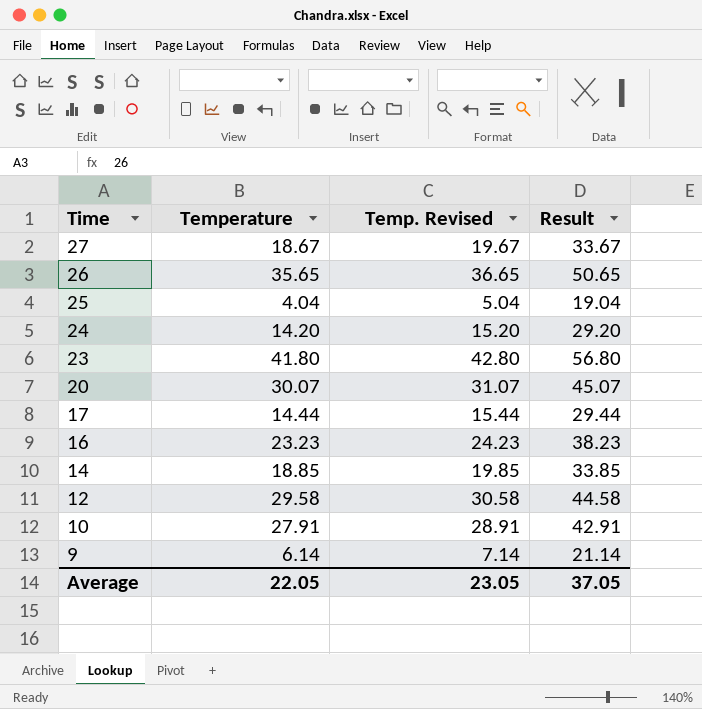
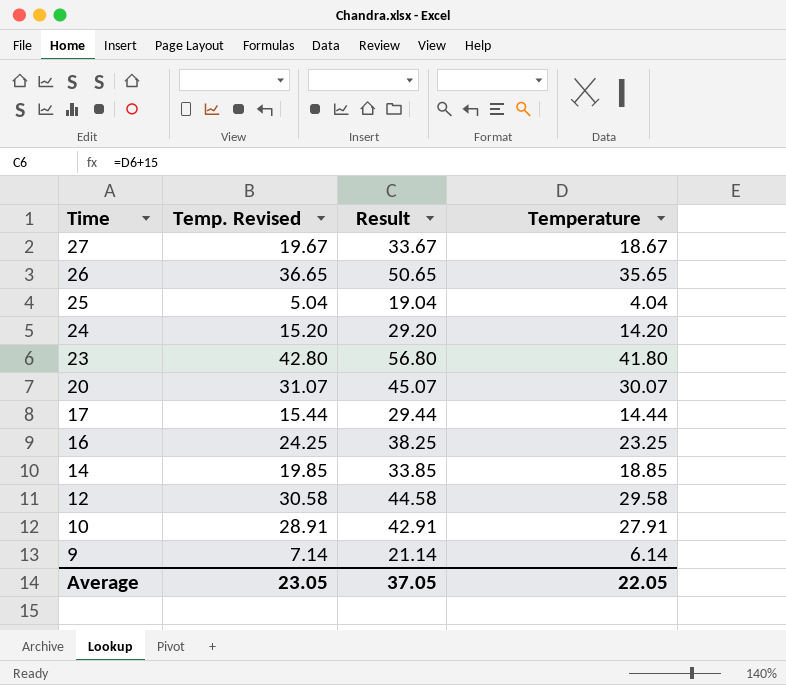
column Temperature | position: 2 -> 4
16 | Temp. Revised: 24.23 -> 24.25
16 | Result: 38.23 -> 38.25
16 | Temperature: 23.23 -> 23.25

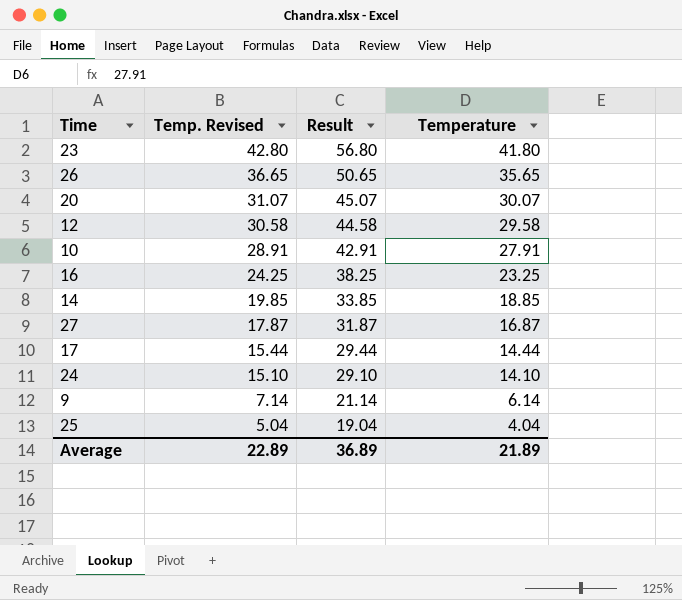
row order: Time descending -> Temp. Revised descending
27 | Temp. Revised: 19.67 -> 17.87
27 | Result: 33.67 -> 31.87
27 | Temperature: 18.67 -> 16.87
24 | Temp. Revised: 15.20 -> 15.10
24 | Result: 29.20 -> 29.10
24 | Temperature: 14.20 -> 14.10
Average | Temp. Revised: 23.05 -> 22.89
Average | Result: 37.05 -> 36.89
Average | Temperature: 22.05 -> 21.89

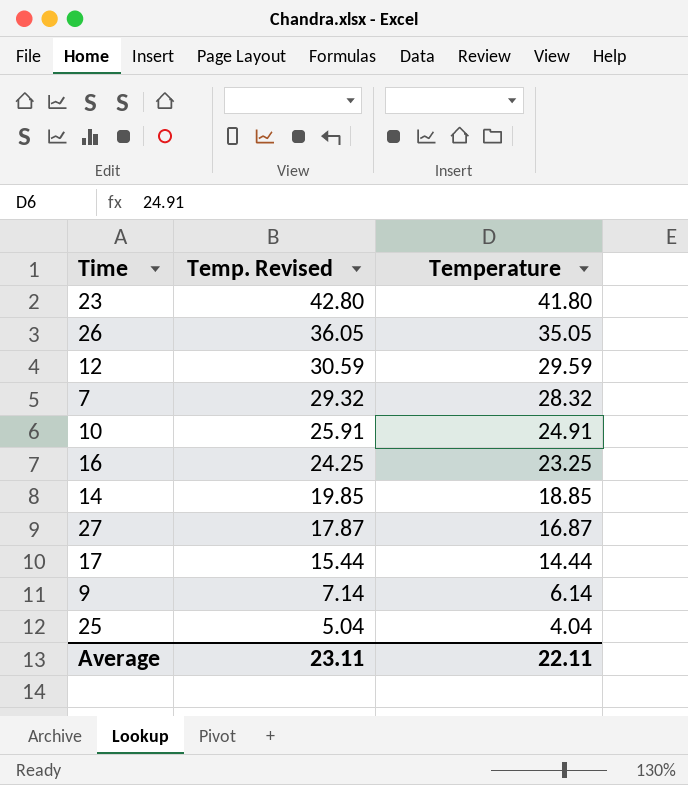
column Result | formula: [Temperature] + 15 -> none
row 20: 31.07 | 45.07 | 30.07 -> none
row 24: 15.10 | 29.10 | 14.10 -> none
26 | Temp. Revised: 36.65 -> 36.05
26 | Temperature: 35.65 -> 35.05
12 | Temp. Revised: 30.58 -> 30.59
12 | Temperature: 29.58 -> 29.59
row 7: none -> 29.32 | 28.32
10 | Temp. Revised: 28.91 -> 25.91
10 | Temperature: 27.91 -> 24.91
Average | Temp. Revised: 22.89 -> 23.11
Average | Temperature: 21.89 -> 22.11

